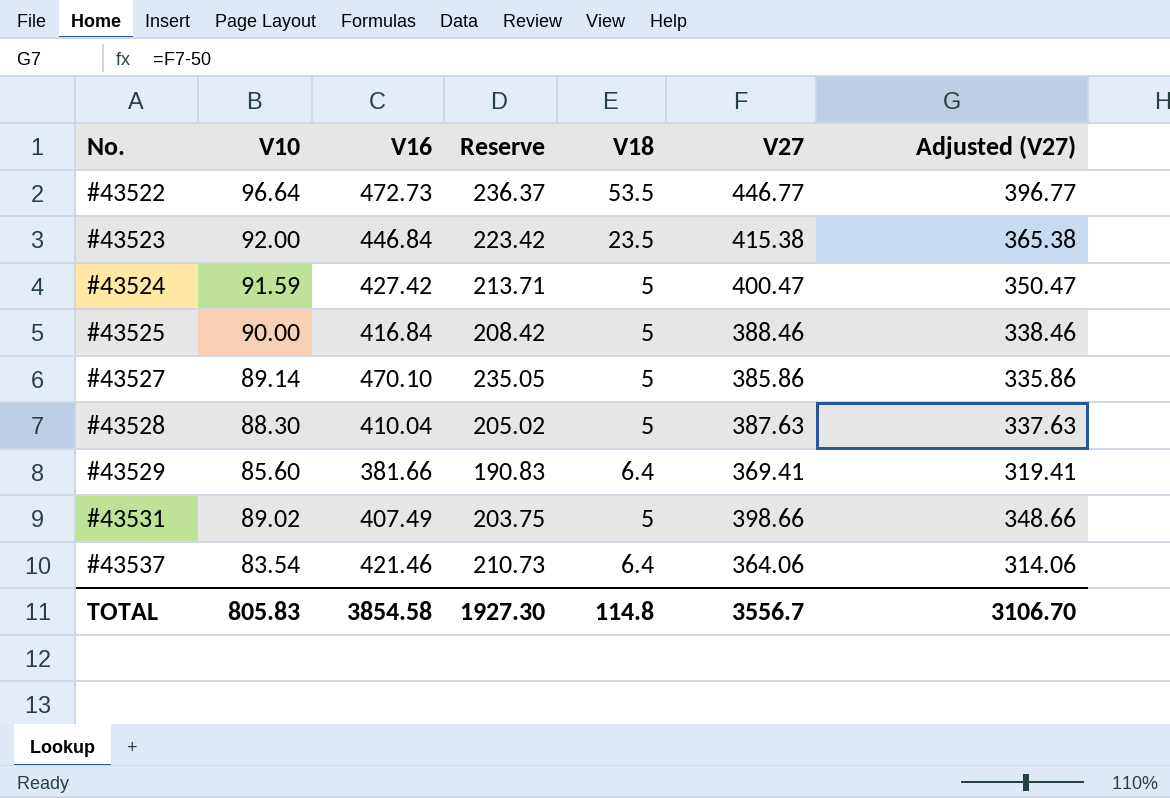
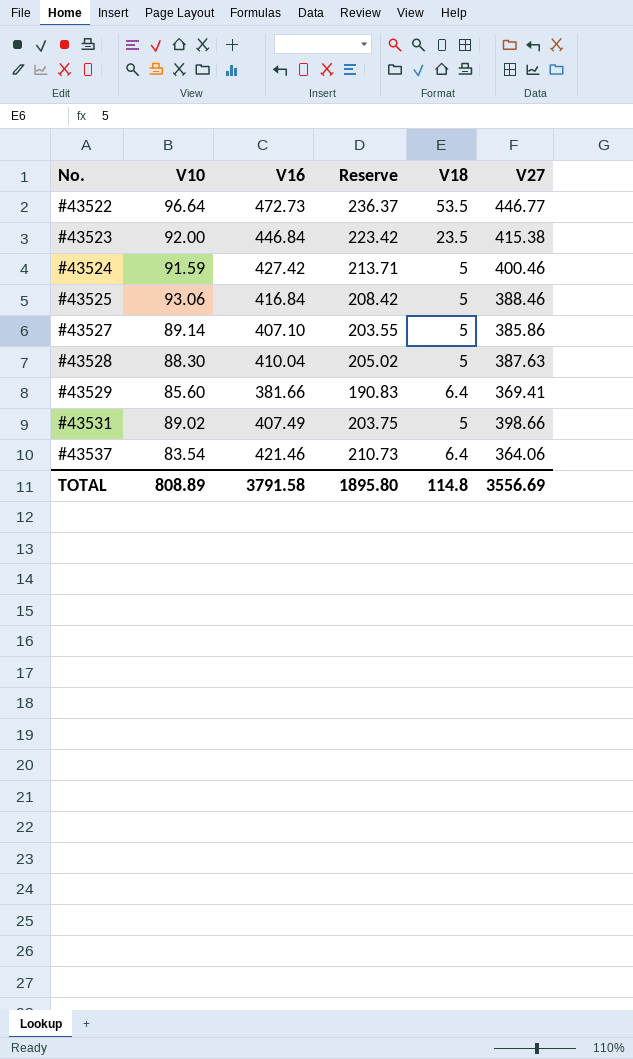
column Adjusted (V27) | formula: [V27] - 50 -> none
#43524 | V27: 400.47 -> 400.46
#43525 | V10: 90.00 -> 93.06
#43527 | V16: 470.10 -> 407.10
#43527 | Reserve: 235.05 -> 203.55
TOTAL | V10: 805.83 -> 808.89
TOTAL | V16: 3854.58 -> 3791.58
TOTAL | Reserve: 1927.30 -> 1895.80
TOTAL | V27: 3556.7 -> 3556.69

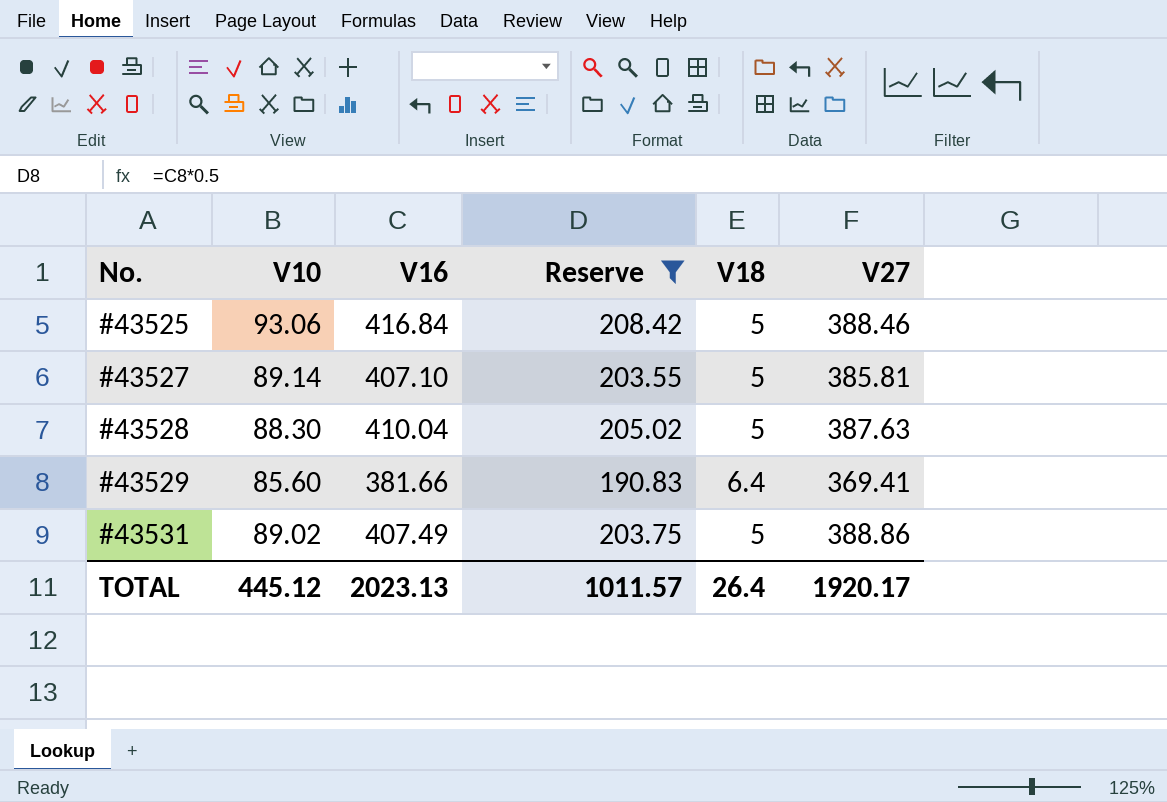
filter: none -> Reserve <= 208.42
#43527 | V27: 385.86 -> 385.81
#43531 | V27: 398.66 -> 388.86
TOTAL | V10: 808.89 -> 445.12
TOTAL | V16: 3791.58 -> 2023.13
TOTAL | Reserve: 1895.80 -> 1011.57
TOTAL | V18: 114.8 -> 26.4
TOTAL | V27: 3556.69 -> 1920.17

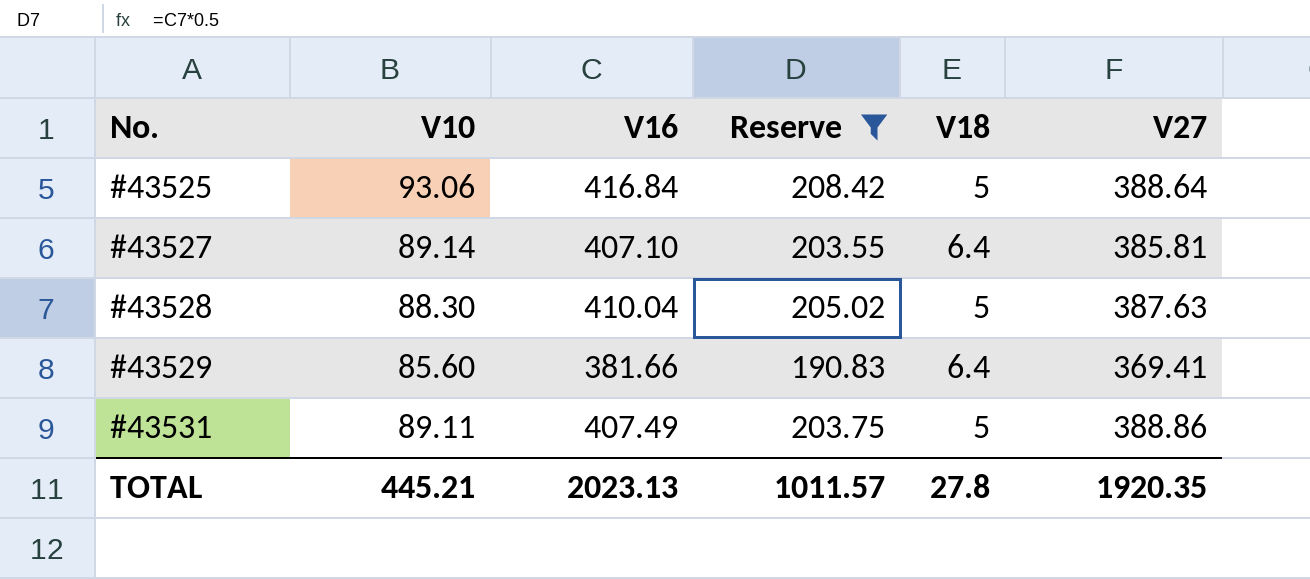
#43525 | V27: 388.46 -> 388.64
#43527 | V18: 5 -> 6.4
#43531 | V10: 89.02 -> 89.11
TOTAL | V10: 445.12 -> 445.21
TOTAL | V18: 26.4 -> 27.8
TOTAL | V27: 1920.17 -> 1920.35

